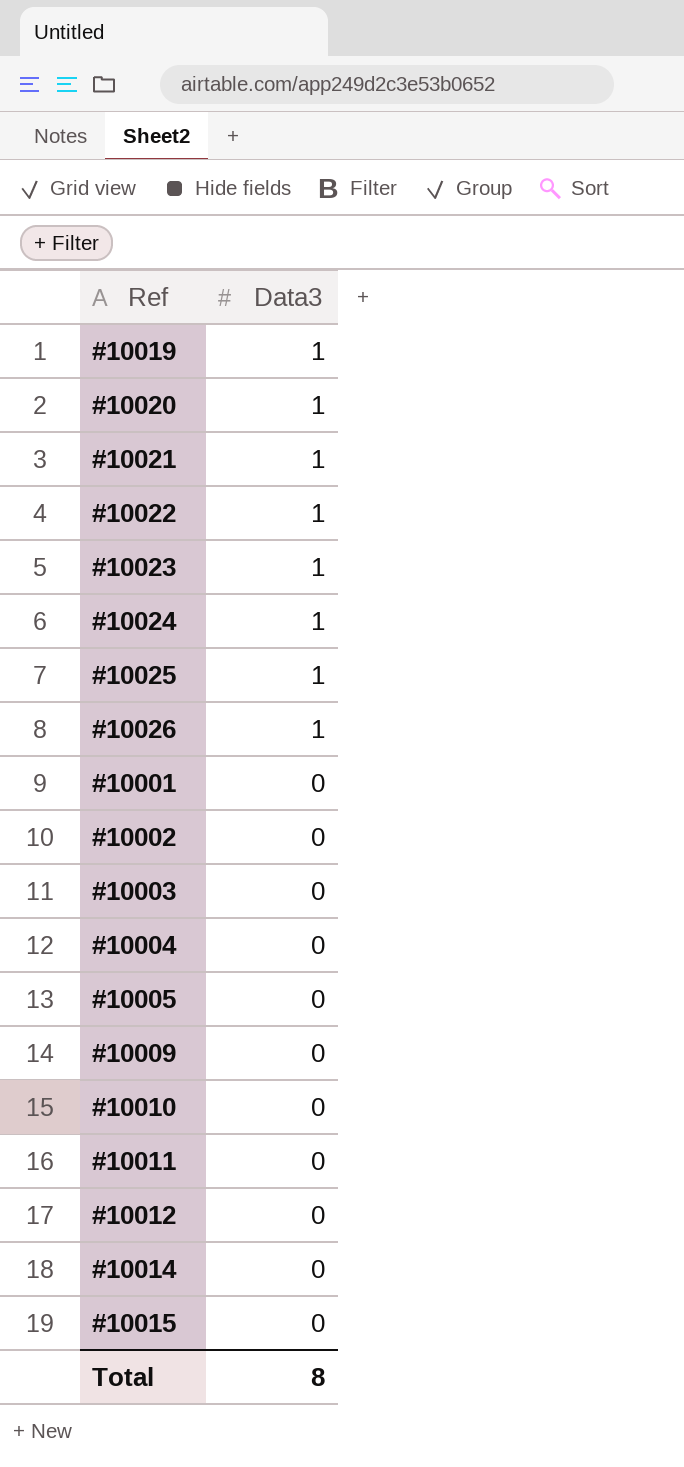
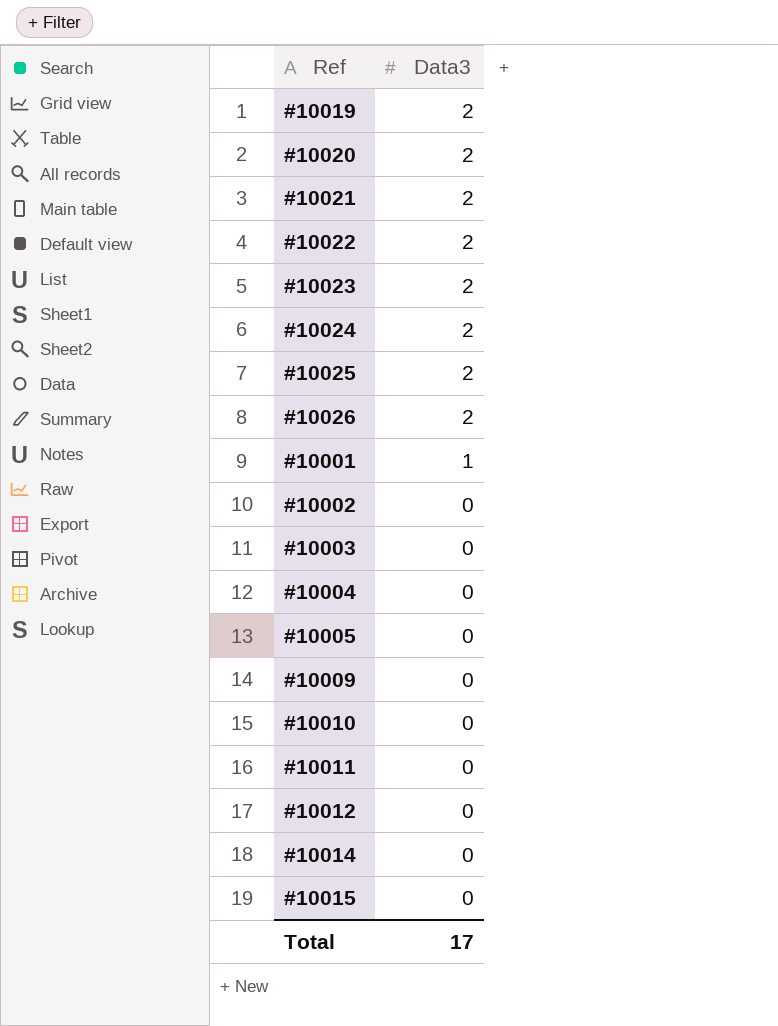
#10019 | Data3: 1 -> 2
#10020 | Data3: 1 -> 2
#10021 | Data3: 1 -> 2
#10022 | Data3: 1 -> 2
#10023 | Data3: 1 -> 2
#10024 | Data3: 1 -> 2
#10025 | Data3: 1 -> 2
#10026 | Data3: 1 -> 2
#10001 | Data3: 0 -> 1
Total | Data3: 8 -> 17

